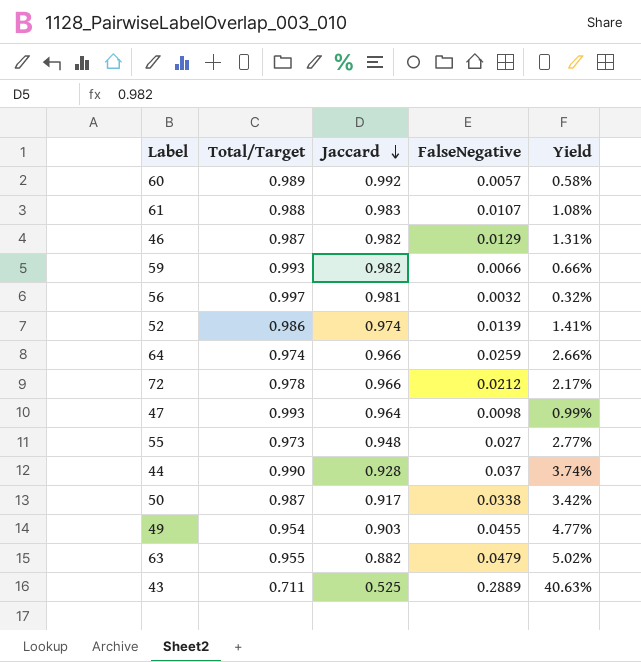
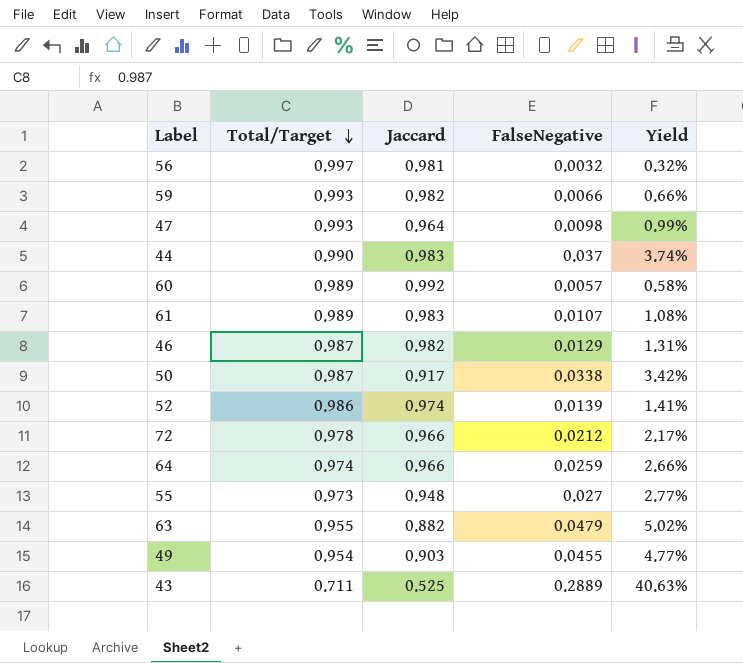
row order: Jaccard descending -> Total/Target descending
44 | Jaccard: 0.928 -> 0.983
61 | Total/Target: 0.988 -> 0.989

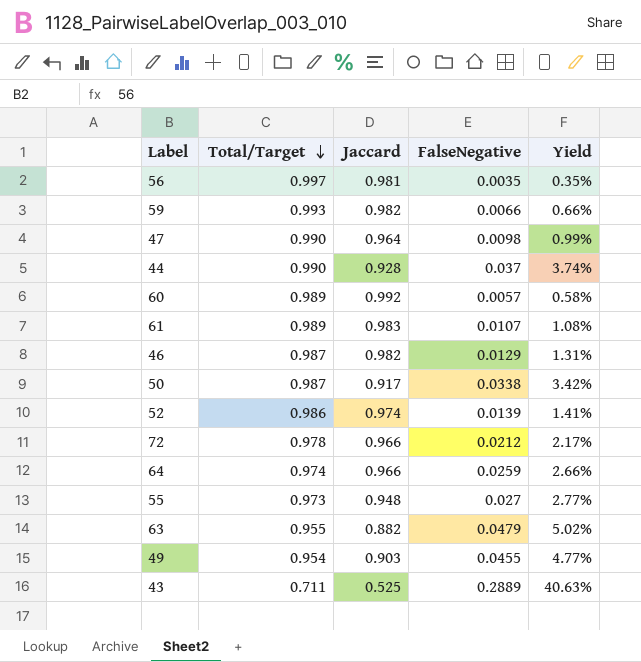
56 | FalseNegative: 0.0032 -> 0.0035
56 | Yield: 0.32% -> 0.35%
47 | Total/Target: 0.993 -> 0.990
44 | Jaccard: 0.983 -> 0.928

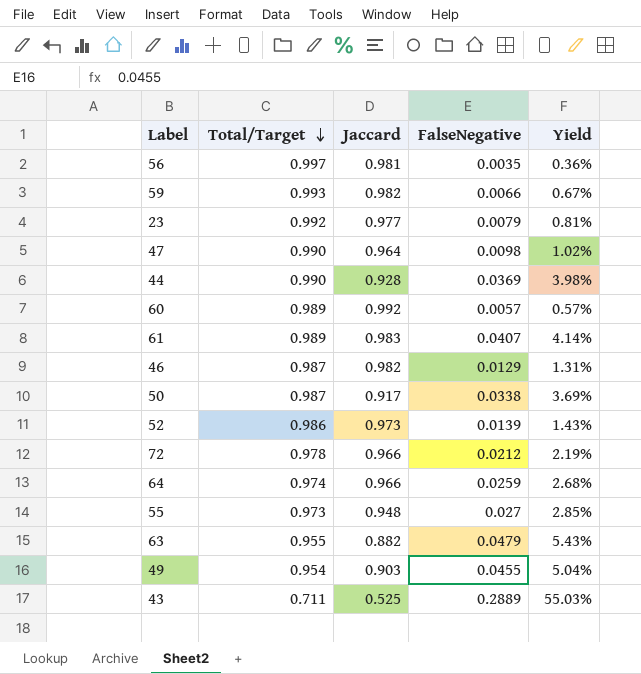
column Yield | formula: [FalseNegative] / [Total/Target] -> [FalseNegative] / [Jaccard]
row 23: none -> 0.992 | 0.977 | 0.0079 | 0.81%
44 | FalseNegative: 0.037 -> 0.0369
61 | FalseNegative: 0.0107 -> 0.0407
52 | Jaccard: 0.974 -> 0.973

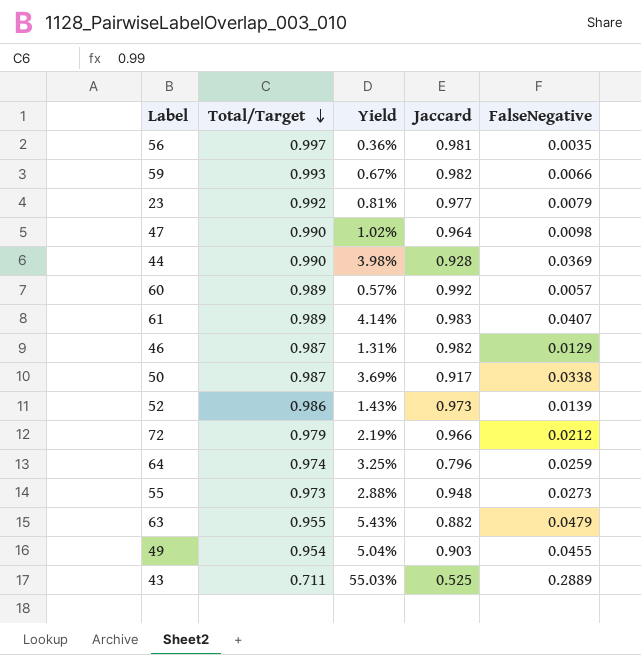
column Yield | position: 5 -> 3
72 | Total/Target: 0.978 -> 0.979
64 | Yield: 2.68% -> 3.25%
64 | Jaccard: 0.966 -> 0.796
55 | Yield: 2.85% -> 2.88%
55 | FalseNegative: 0.027 -> 0.0273

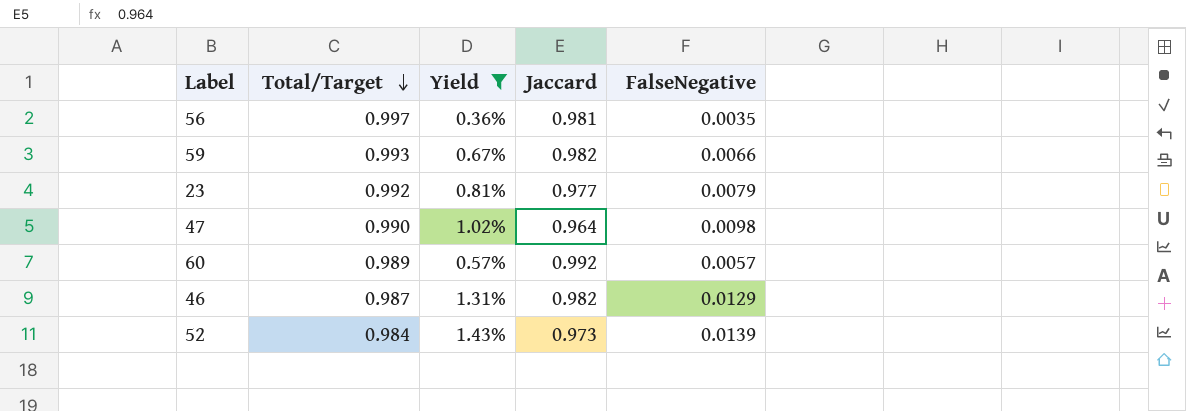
filter: none -> Yield <= 1.43%
52 | Total/Target: 0.986 -> 0.984

